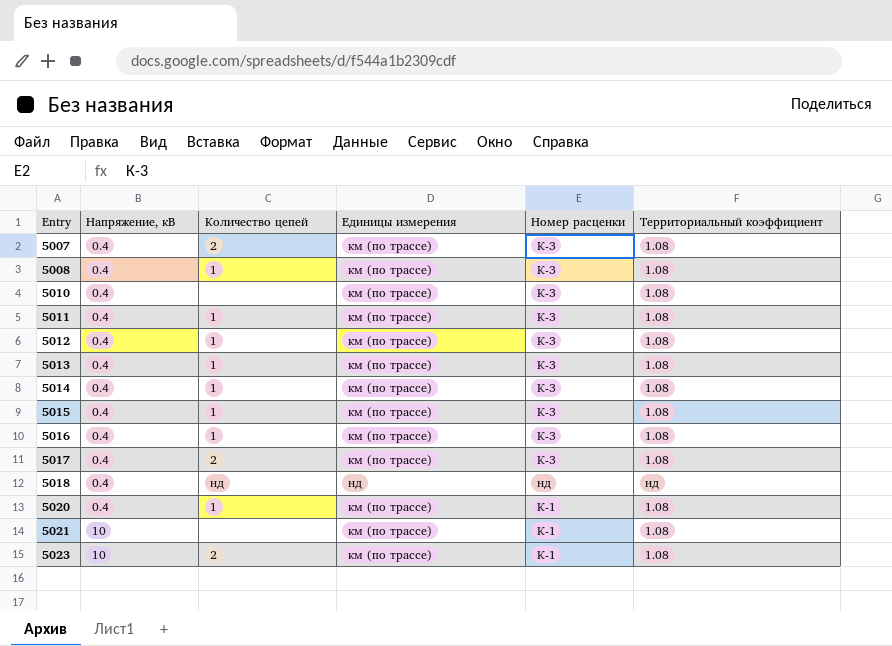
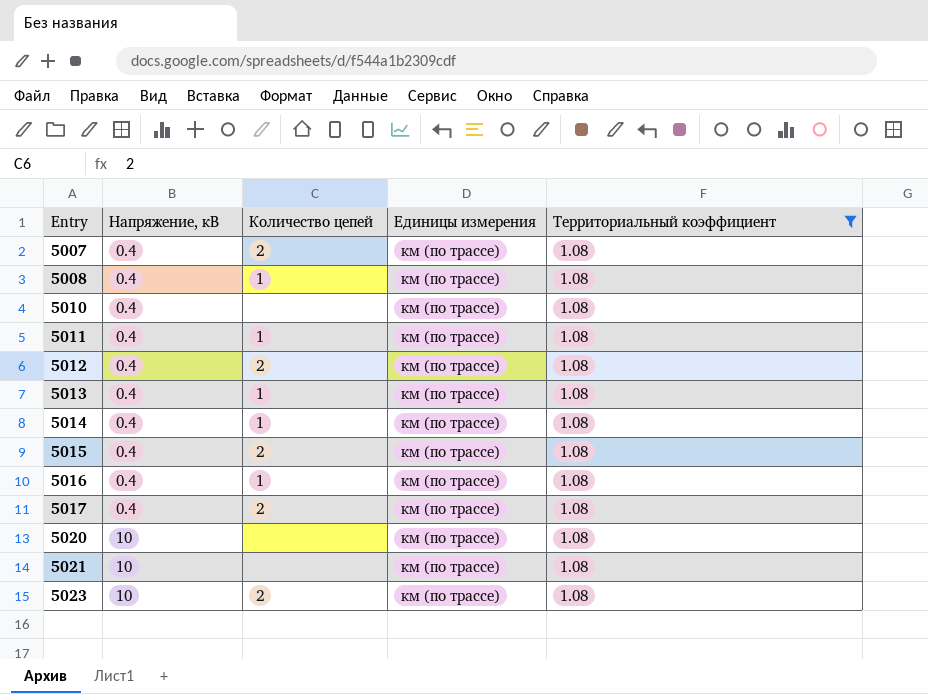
filter: none -> Территориальный коэффициент = 1.08
column Номер расценки | position: 5 -> none
5012 | Количество цепей: 1 -> 2
5015 | Количество цепей: 1 -> 2
5020 | Напряжение, кВ: 0.4 -> 10
5020 | Количество цепей: 1 -> none

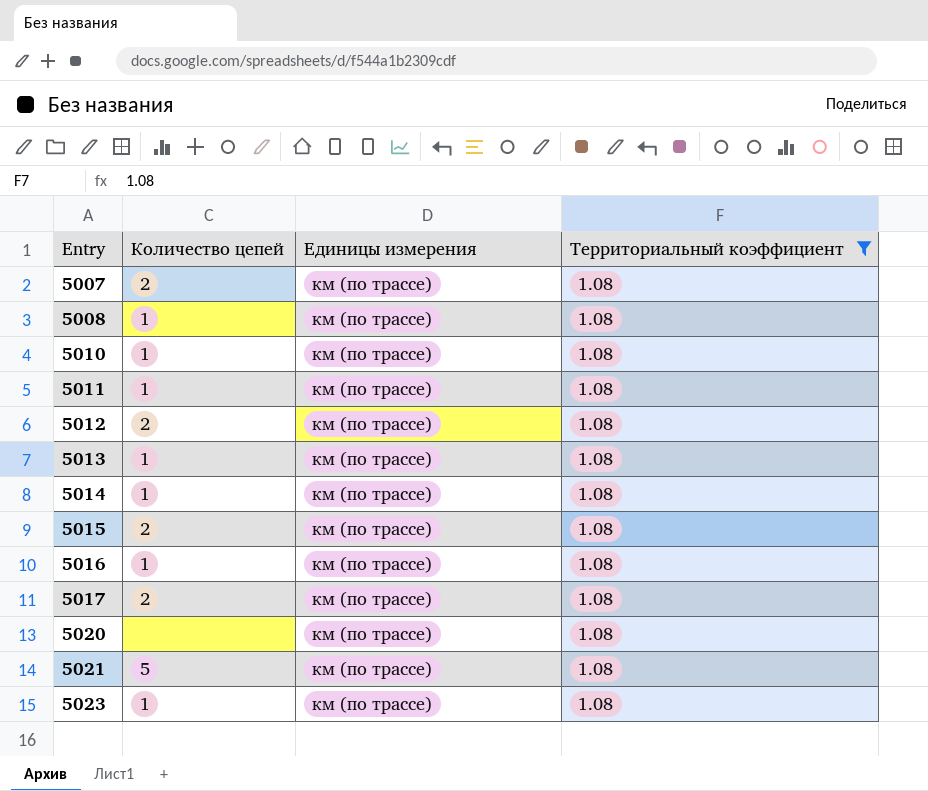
column Напряжение, кВ | position: 2 -> none
5010 | Количество цепей: none -> 1
5021 | Количество цепей: none -> 5
5023 | Количество цепей: 2 -> 1

